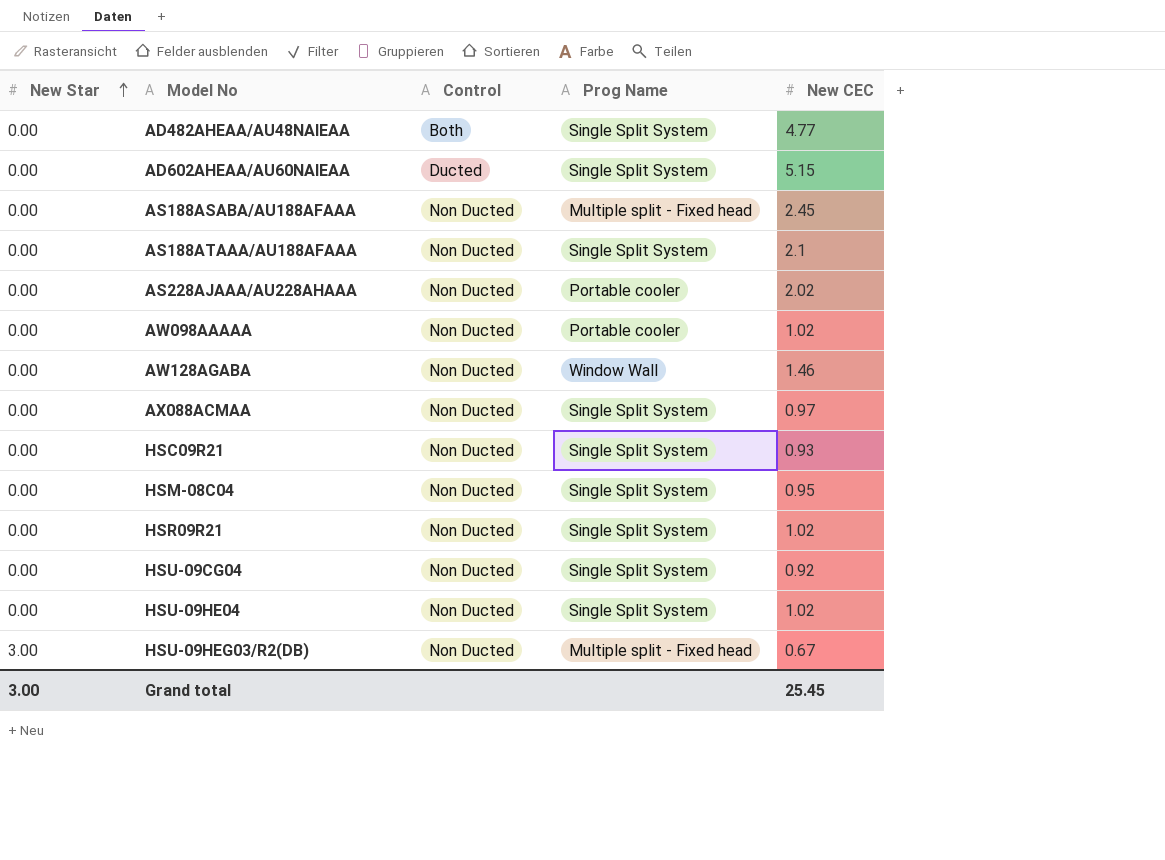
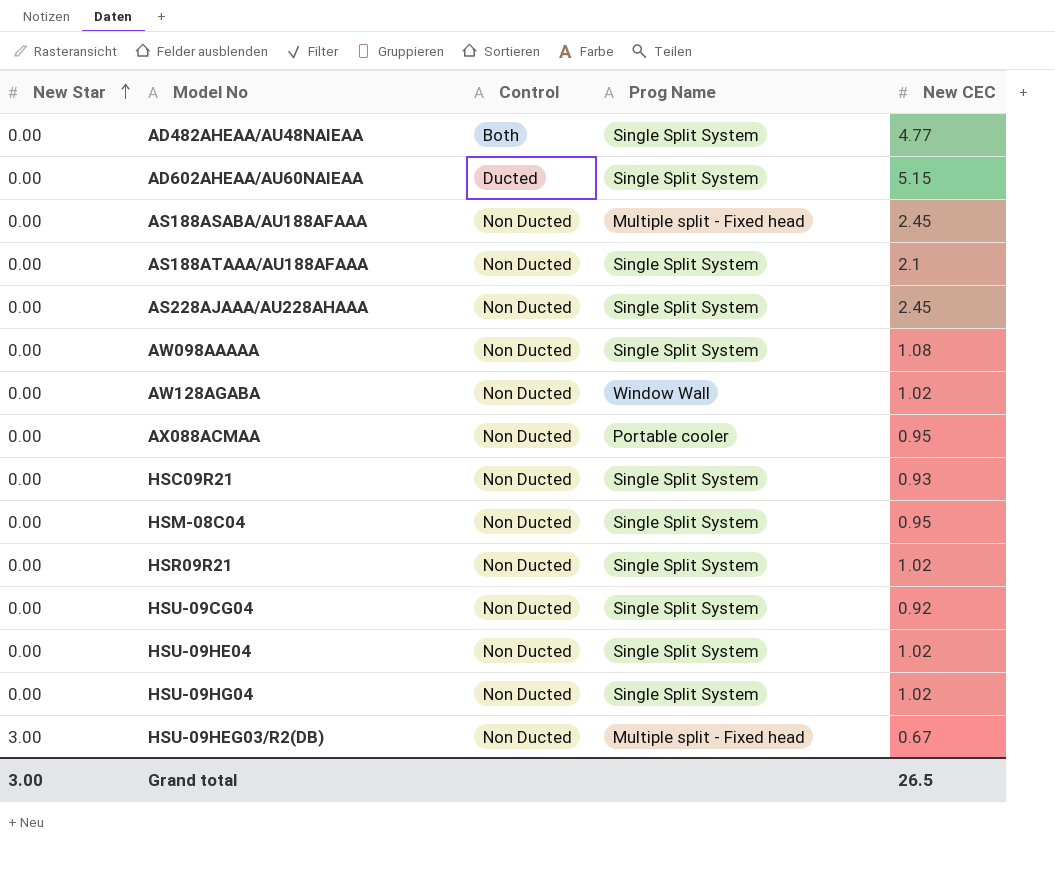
AS228AJAAA/AU228AHAAA | Prog Name: Portable cooler -> Single Split System
AS228AJAAA/AU228AHAAA | New CEC: 2.02 -> 2.45
AW098AAAAA | Prog Name: Portable cooler -> Single Split System
AW098AAAAA | New CEC: 1.02 -> 1.08
AW128AGABA | New CEC: 1.46 -> 1.02
AX088ACMAA | Prog Name: Single Split System -> Portable cooler
AX088ACMAA | New CEC: 0.97 -> 0.95
row HSU-09HG04: none -> 0.00 | Non Ducted | Single Split System | 1.02
Grand total | New CEC: 25.45 -> 26.5

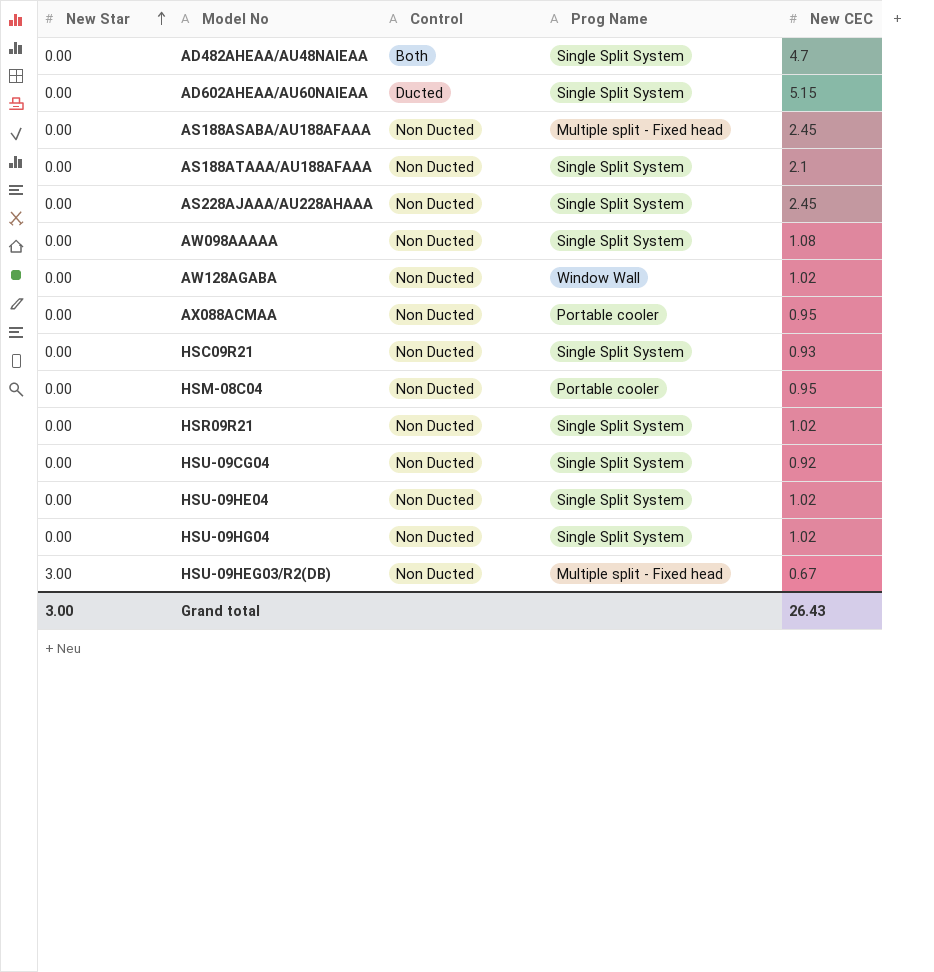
AD482AHEAA/AU48NAIEAA | New CEC: 4.77 -> 4.7
HSM-08C04 | Prog Name: Single Split System -> Portable cooler
Grand total | New CEC: 26.5 -> 26.43

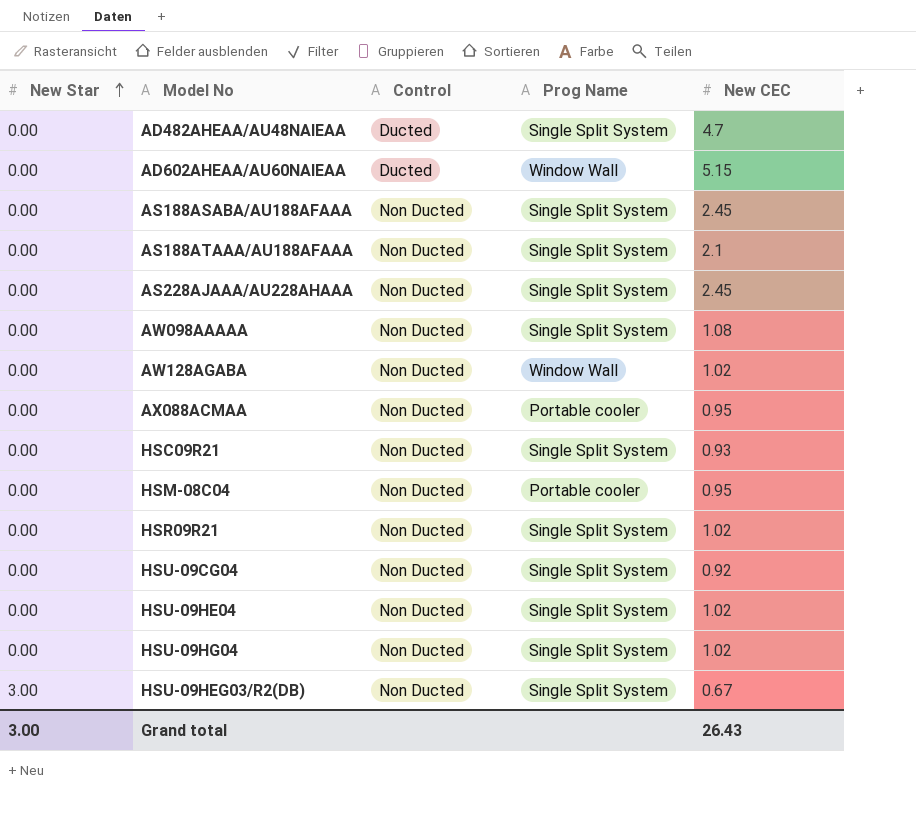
AD482AHEAA/AU48NAIEAA | Control: Both -> Ducted
AD602AHEAA/AU60NAIEAA | Prog Name: Single Split System -> Window Wall
AS188ASABA/AU188AFAAA | Prog Name: Multiple split - Fixed head -> Single Split System
HSU-09HEG03/R2(DB) | Prog Name: Multiple split - Fixed head -> Single Split System

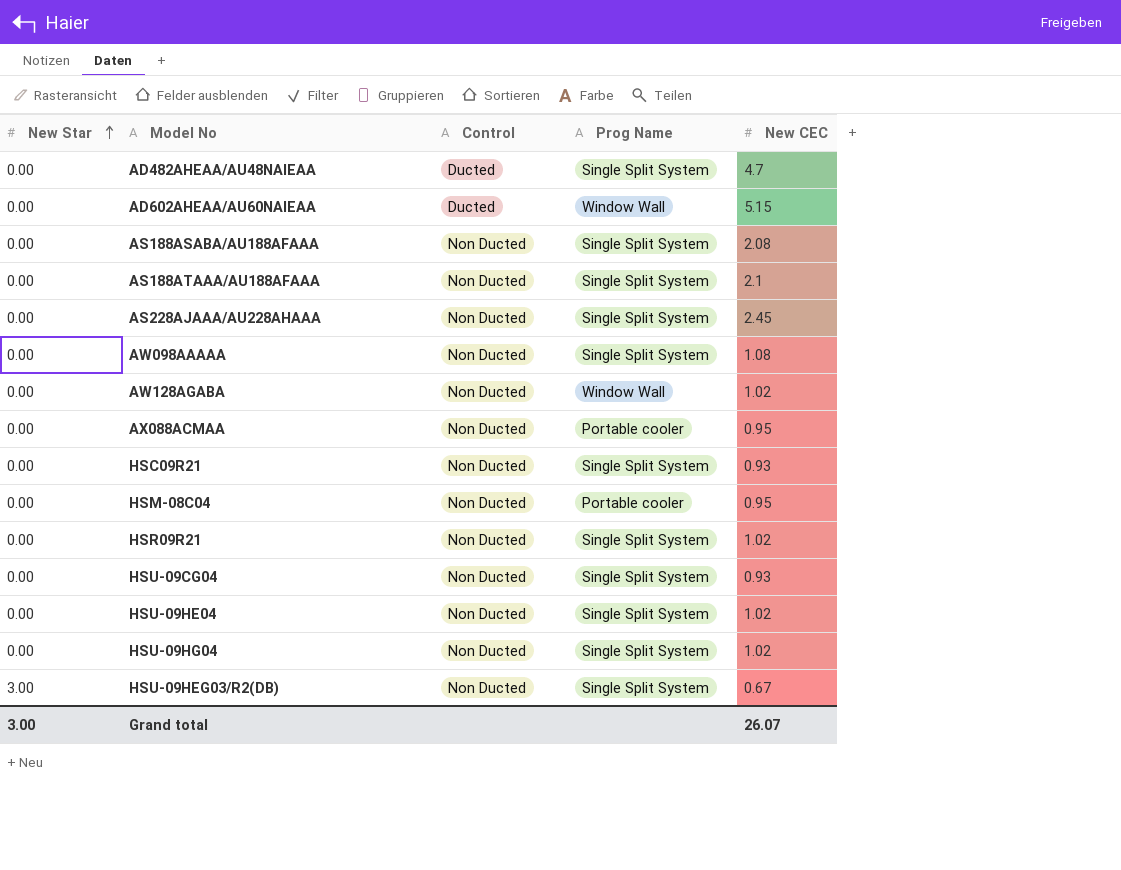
AS188ASABA/AU188AFAAA | New CEC: 2.45 -> 2.08
HSU-09CG04 | New CEC: 0.92 -> 0.93
Grand total | New CEC: 26.43 -> 26.07

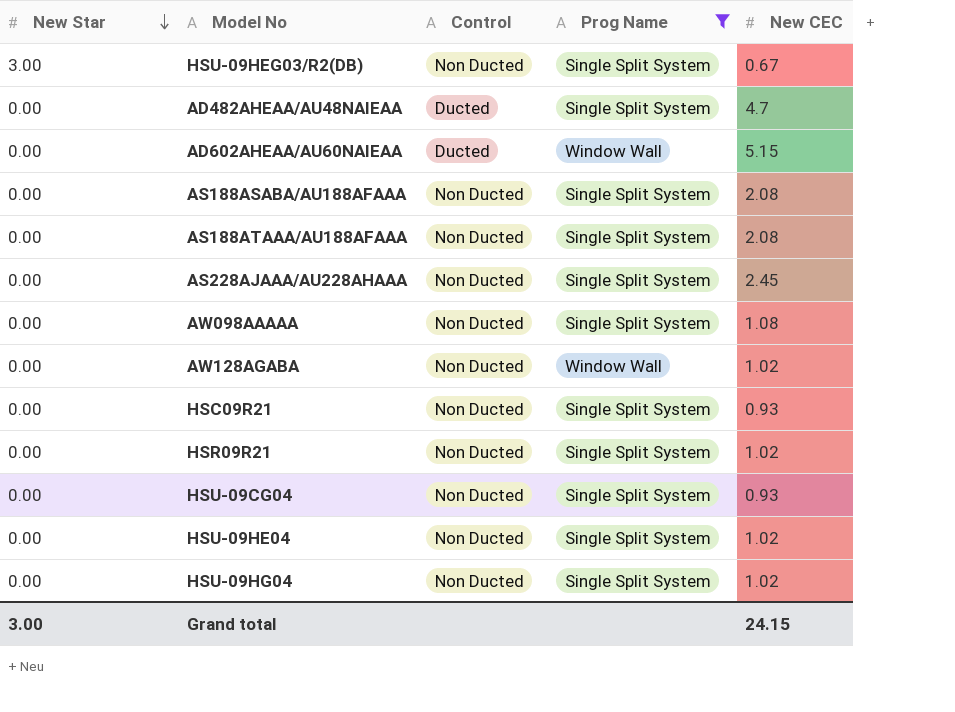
filter: none -> Prog Name != Portable cooler
row order: New Star ascending -> New Star descending
AS188ATAAA/AU188AFAAA | New CEC: 2.1 -> 2.08
Grand total | New CEC: 26.07 -> 24.15

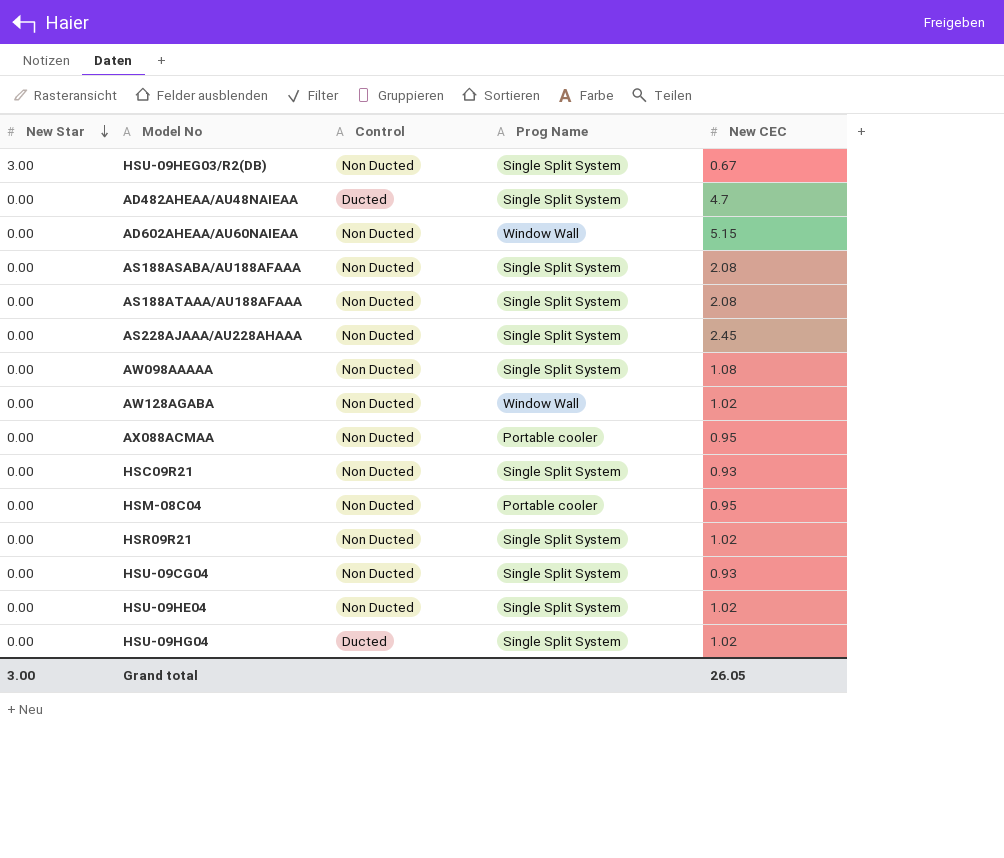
filter: Prog Name != Portable cooler -> none
AD602AHEAA/AU60NAIEAA | Control: Ducted -> Non Ducted
HSU-09HG04 | Control: Non Ducted -> Ducted
Grand total | New CEC: 24.15 -> 26.05

